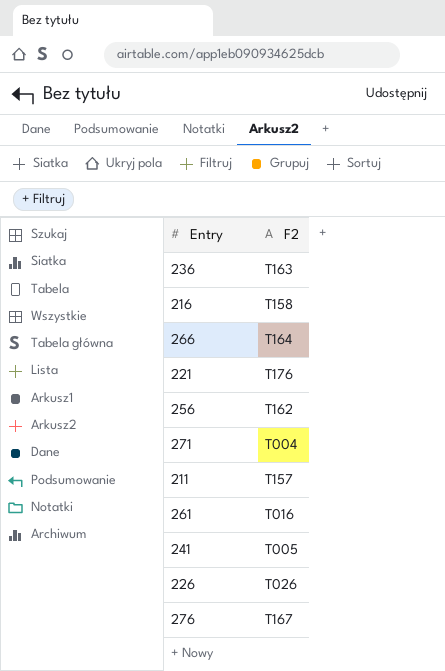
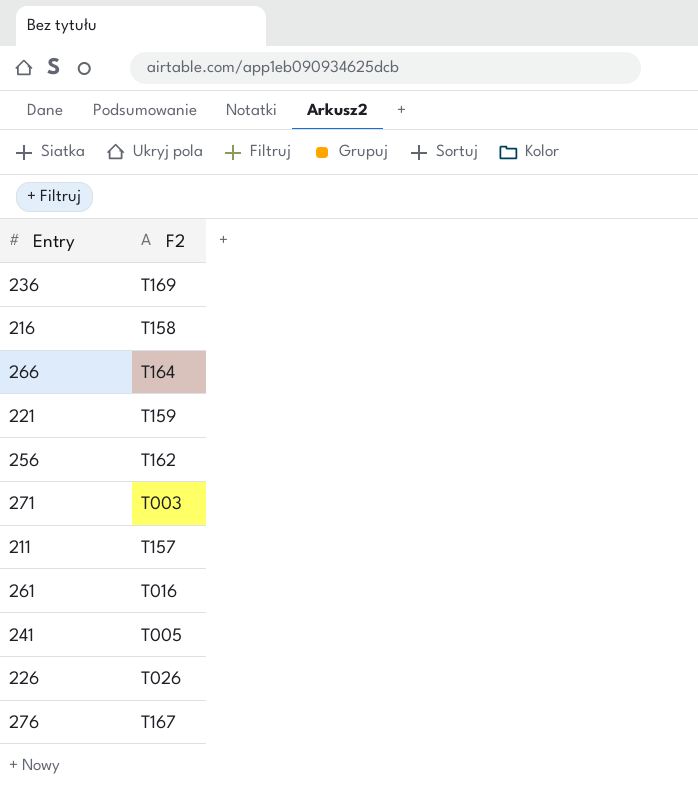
236 | F2: T163 -> T169
221 | F2: T176 -> T159
271 | F2: T004 -> T003

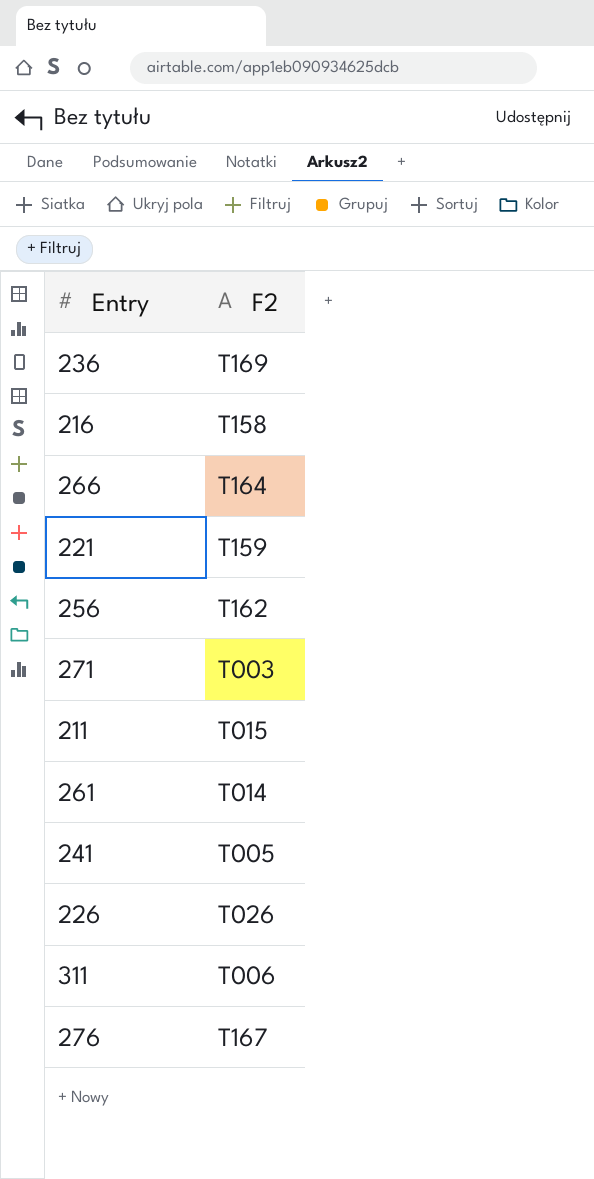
211 | F2: T157 -> T015
261 | F2: T016 -> T014
row 311: none -> T006

